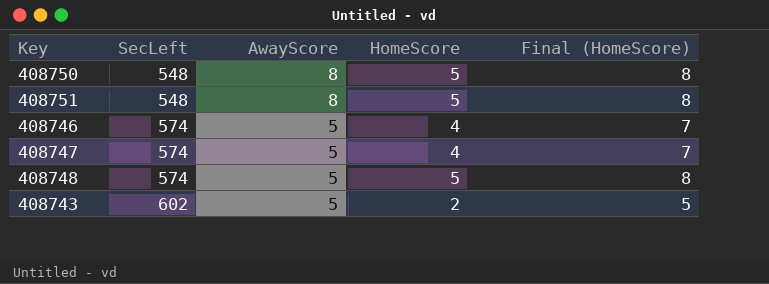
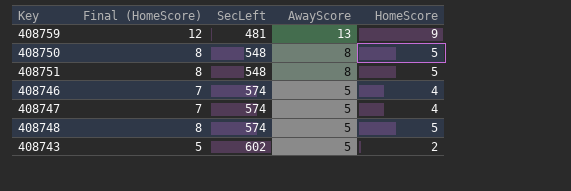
column Final (HomeScore) | position: 5 -> 2
row 408759: none -> 12 | 481 | 13 | 9

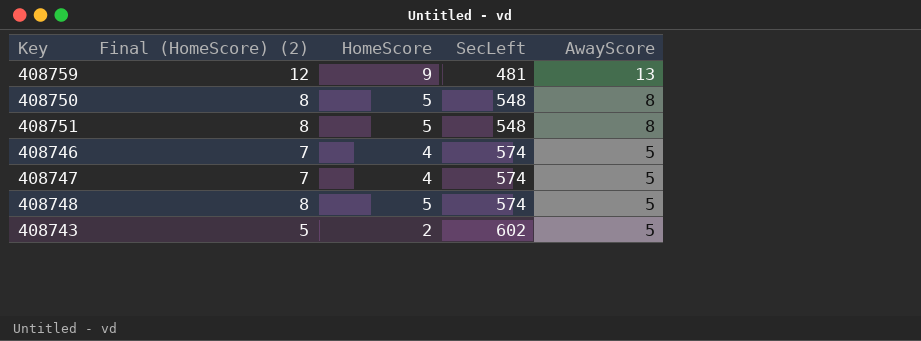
column name: Final (HomeScore) -> Final (HomeScore) (2)
column HomeScore | position: 5 -> 3

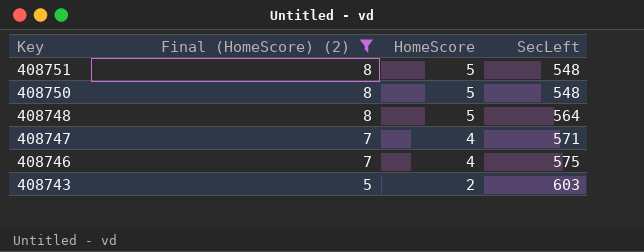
filter: none -> Final (HomeScore) (2) != 12
row order: SecLeft ascending -> Key descending
column AwayScore | position: 5 -> none
408748 | SecLeft: 574 -> 564
408747 | SecLeft: 574 -> 571
408746 | SecLeft: 574 -> 575
408743 | SecLeft: 602 -> 603

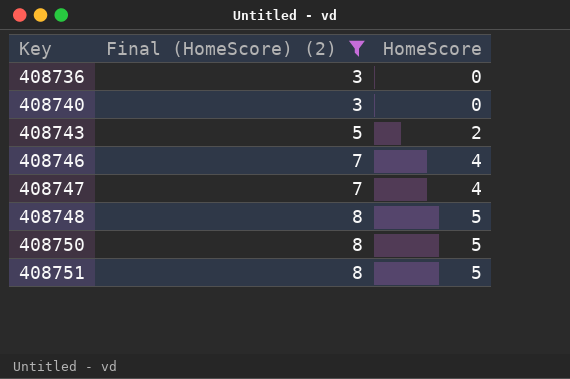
row order: Key descending -> Key ascending
column SecLeft | position: 4 -> none
row 408736: none -> 3 | 0
row 408740: none -> 3 | 0

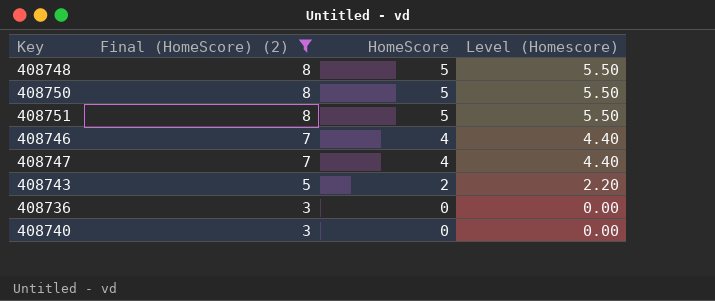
row order: Key ascending -> Final (HomeScore) (2) descending
column Level (Homescore) | formula: none -> [HomeScore] * 1.1

